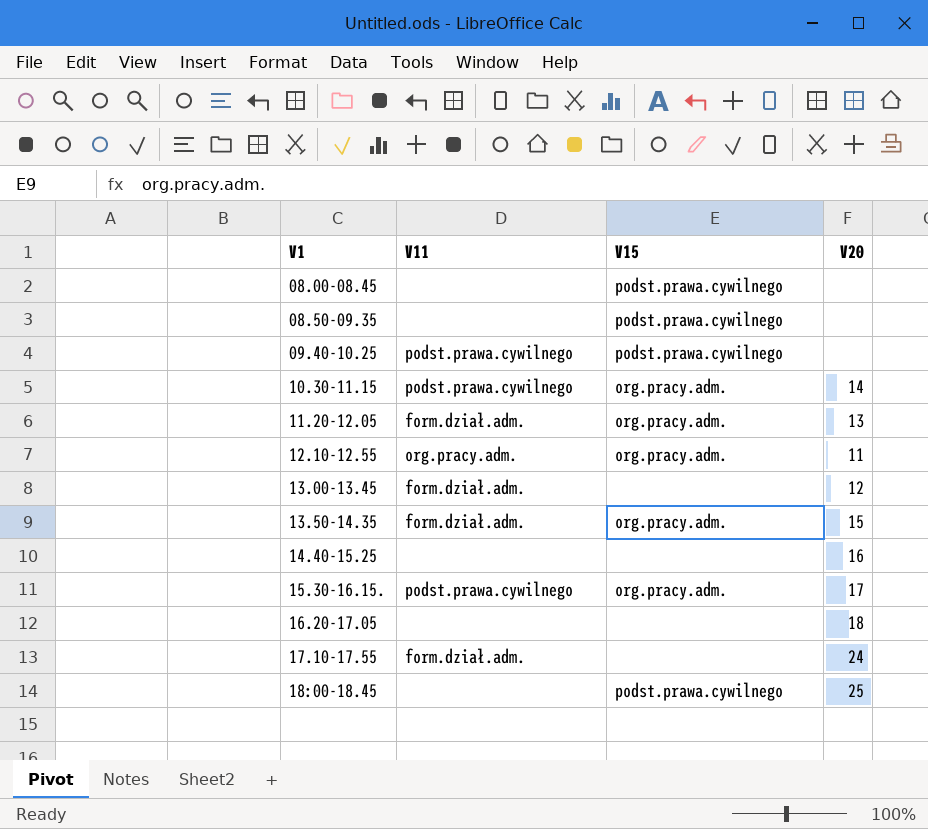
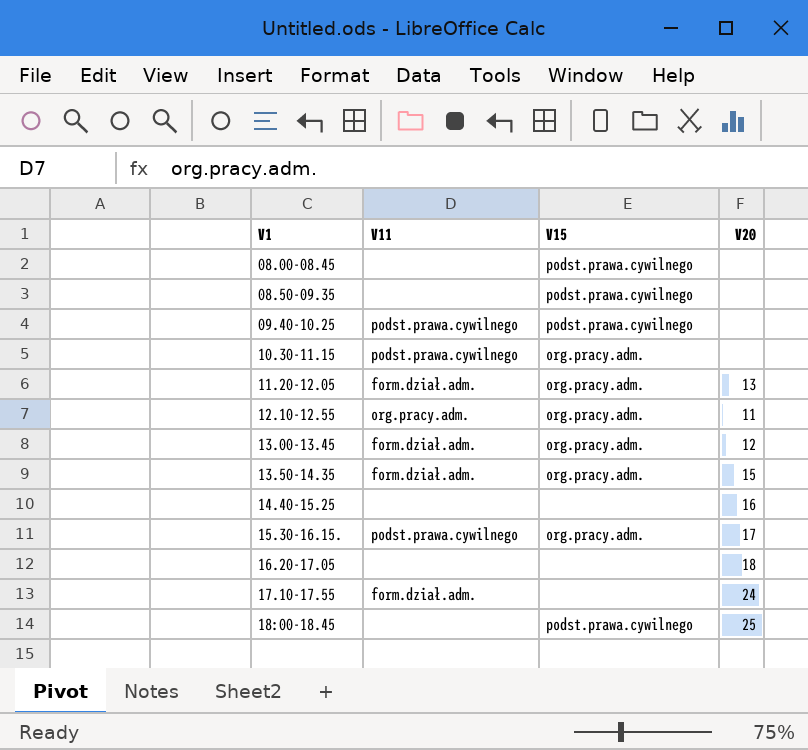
10.30-11.15 | V20: 14 -> none
13.00-13.45 | V15: none -> org.pracy.adm.

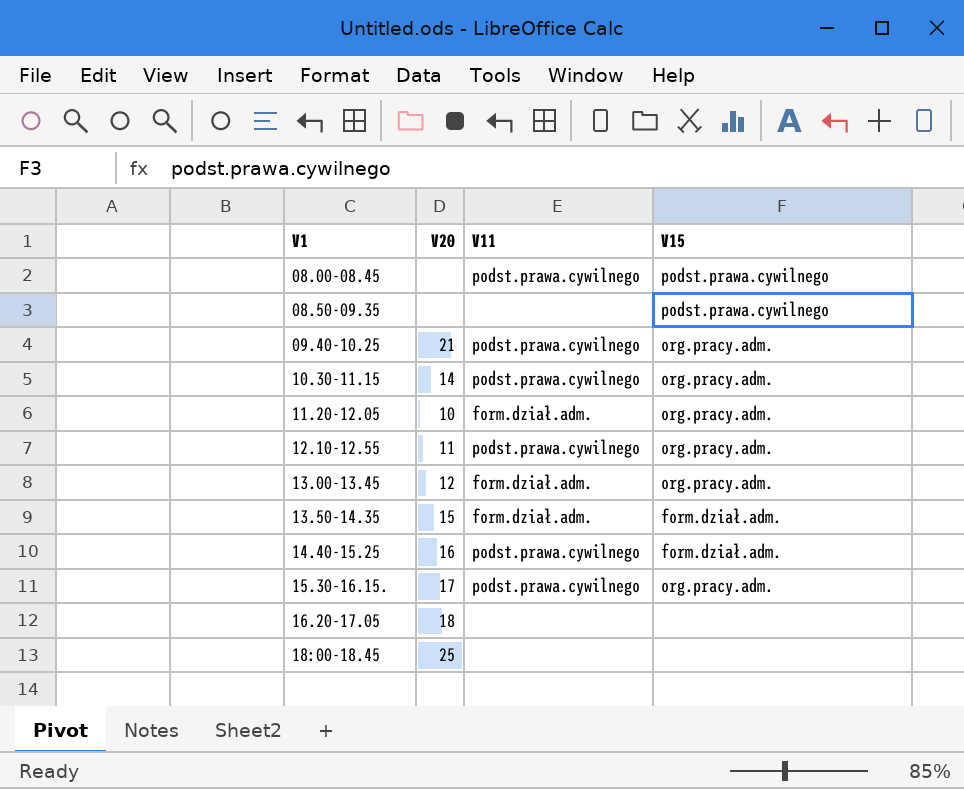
column V20 | position: 4 -> 2
row 17.10-17.55: form.dział.adm. | none | 24 -> none
08.00-08.45 | V11: none -> podst.prawa.cywilnego
09.40-10.25 | V20: none -> 21
09.40-10.25 | V15: podst.prawa.cywilnego -> org.pracy.adm.
10.30-11.15 | V20: none -> 14
11.20-12.05 | V20: 13 -> 10
12.10-12.55 | V11: org.pracy.adm. -> podst.prawa.cywilnego
13.50-14.35 | V15: org.pracy.adm. -> form.dział.adm.
14.40-15.25 | V11: none -> podst.prawa.cywilnego
14.40-15.25 | V15: none -> form.dział.adm.
18:00-18.45 | V15: podst.prawa.cywilnego -> none

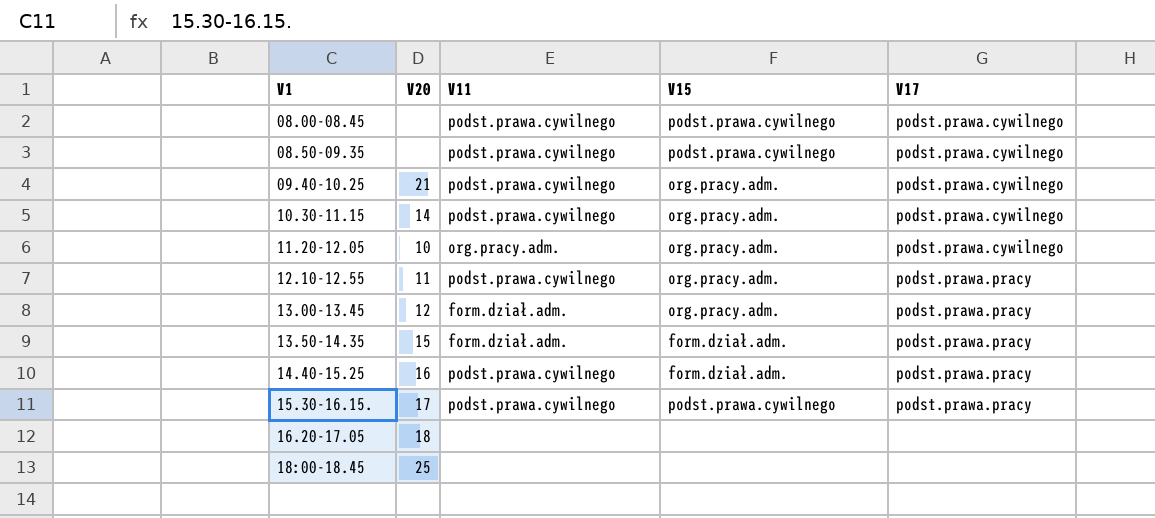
column V17 | position: none -> 5
08.50-09.35 | V11: none -> podst.prawa.cywilnego
11.20-12.05 | V11: form.dział.adm. -> org.pracy.adm.
15.30-16.15. | V15: org.pracy.adm. -> podst.prawa.cywilnego

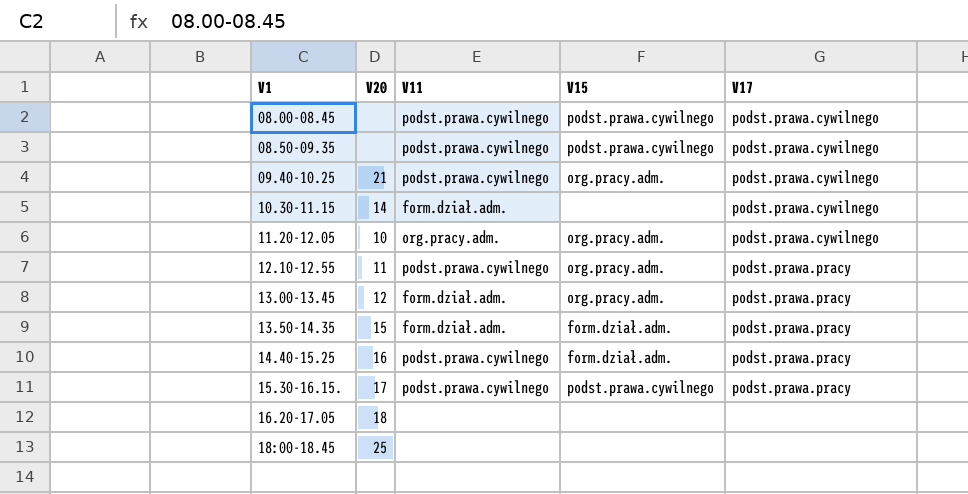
10.30-11.15 | V11: podst.prawa.cywilnego -> form.dział.adm.
10.30-11.15 | V15: org.pracy.adm. -> none

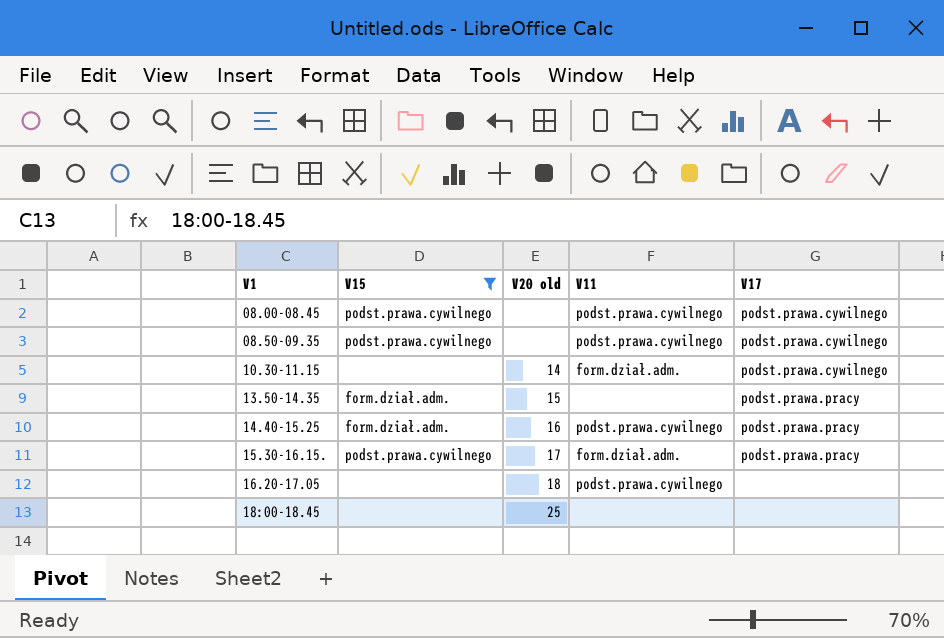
filter: none -> V15 != org.pracy.adm.
column V15 | position: 4 -> 2
column name: V20 -> V20 old
13.50-14.35 | V11: form.dział.adm. -> none
15.30-16.15. | V11: podst.prawa.cywilnego -> form.dział.adm.
16.20-17.05 | V11: none -> podst.prawa.cywilnego

